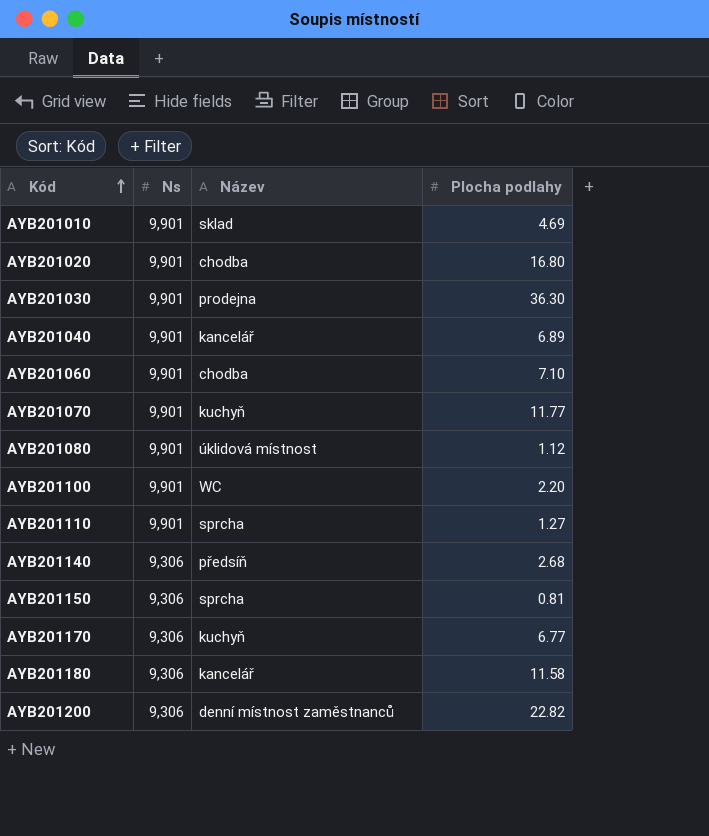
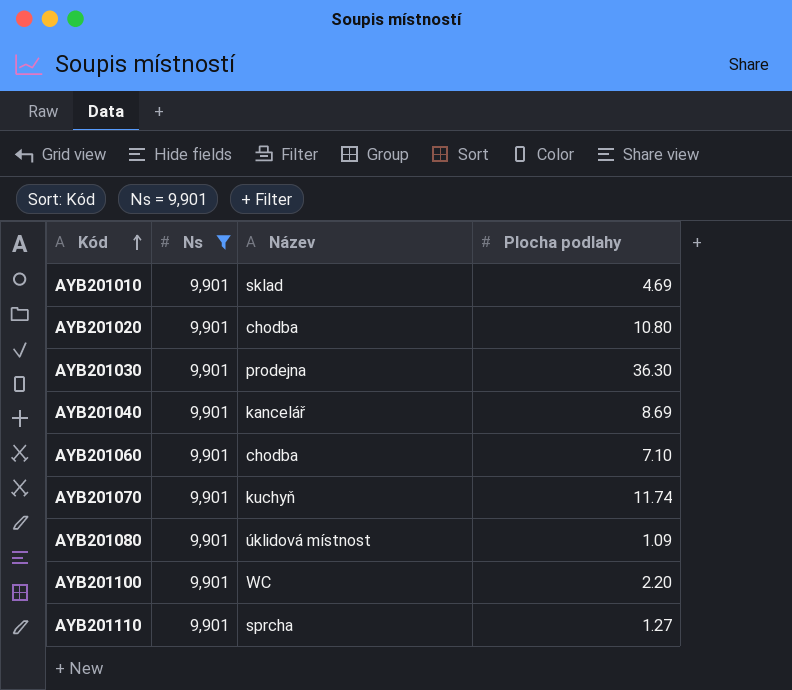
filter: none -> Ns = 9,901
AYB201020 | Plocha podlahy: 16.80 -> 10.80
AYB201040 | Plocha podlahy: 6.89 -> 8.69
AYB201070 | Plocha podlahy: 11.77 -> 11.74
AYB201080 | Plocha podlahy: 1.12 -> 1.09

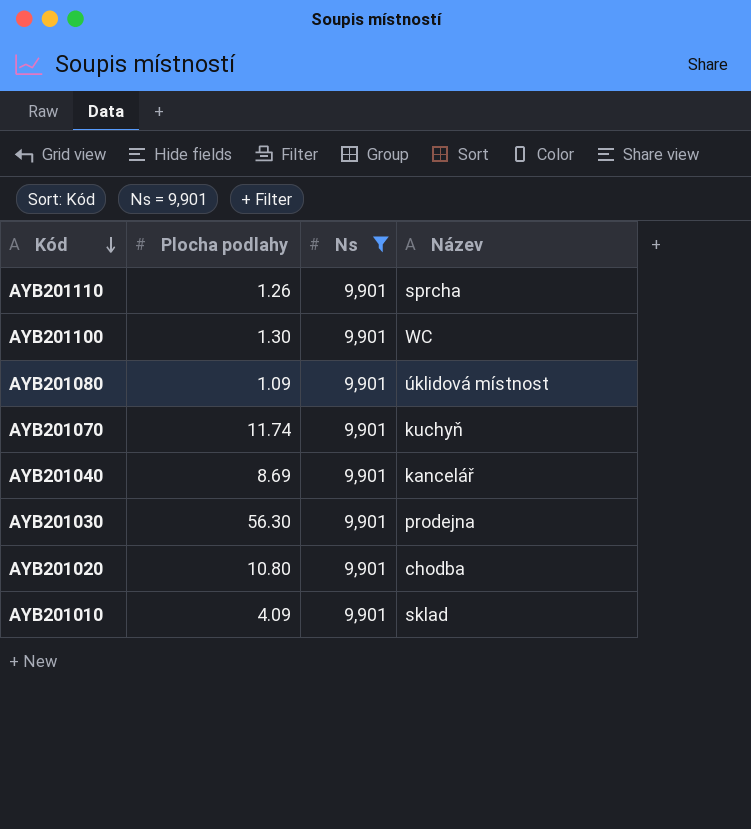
row order: Kód ascending -> Kód descending
column Plocha podlahy | position: 4 -> 2
row AYB201060: 9,901 | chodba | 7.10 -> none
AYB201110 | Plocha podlahy: 1.27 -> 1.26
AYB201100 | Plocha podlahy: 2.20 -> 1.30
AYB201030 | Plocha podlahy: 36.30 -> 56.30
AYB201010 | Plocha podlahy: 4.69 -> 4.09

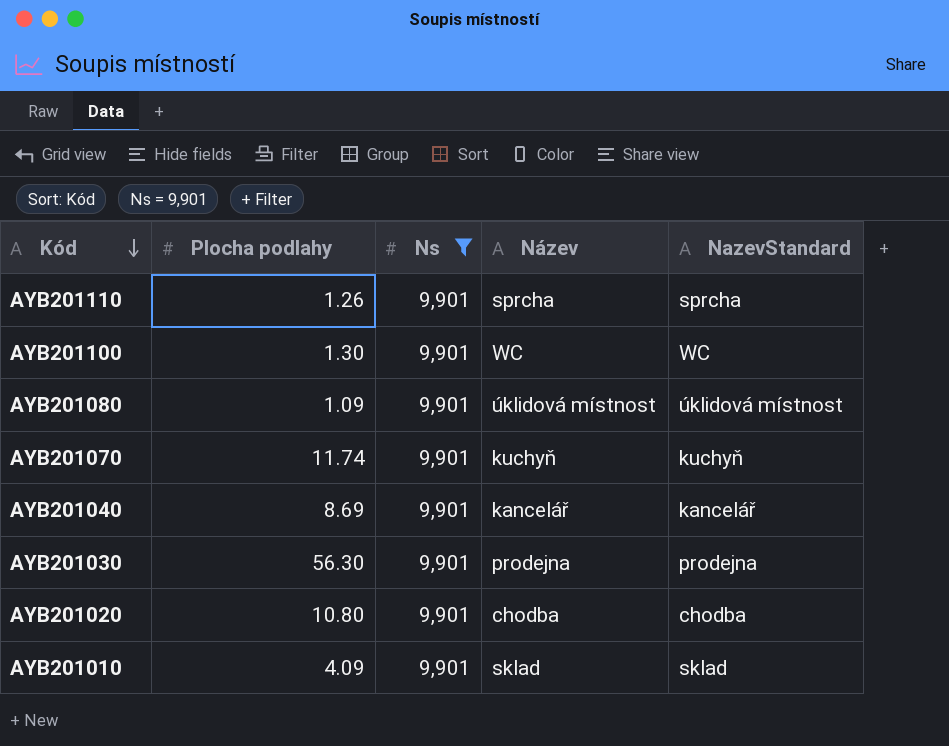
column NazevStandard | position: none -> 5

